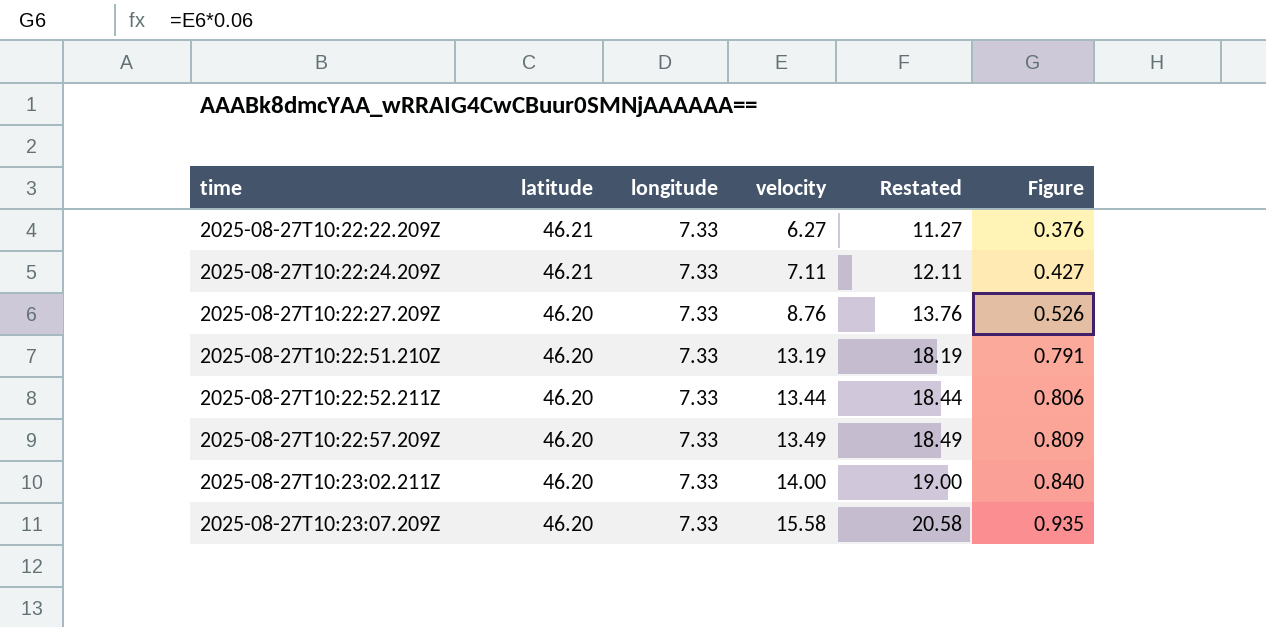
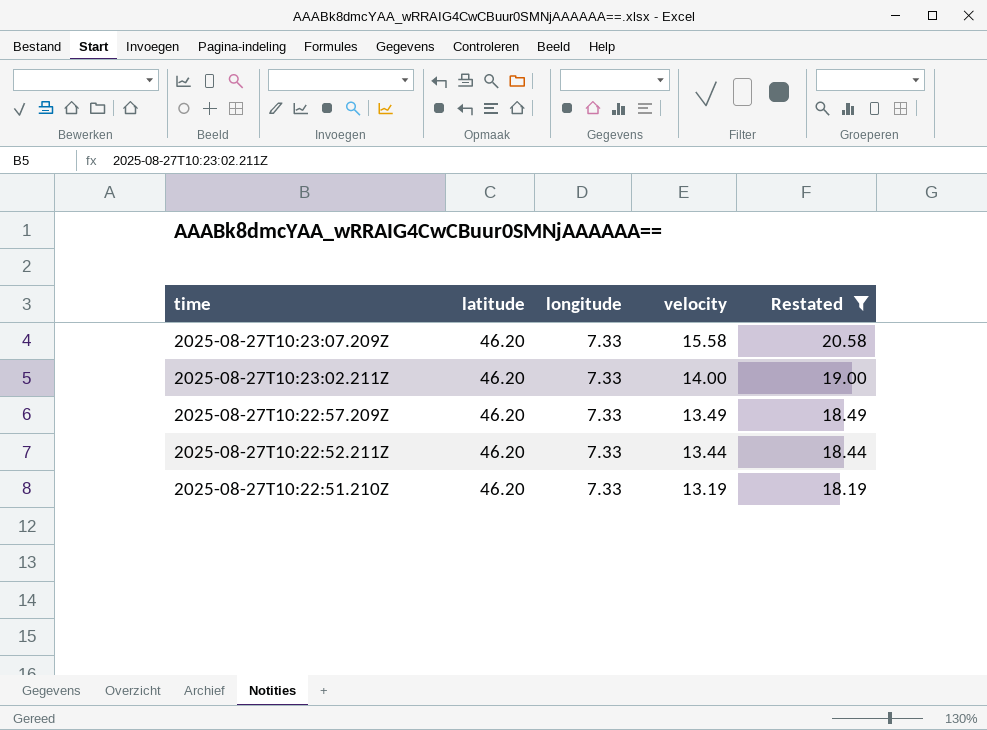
filter: none -> Restated >= 18.19
row order: time ascending -> time descending
column Figure | formula: [velocity] * 0.06 -> none

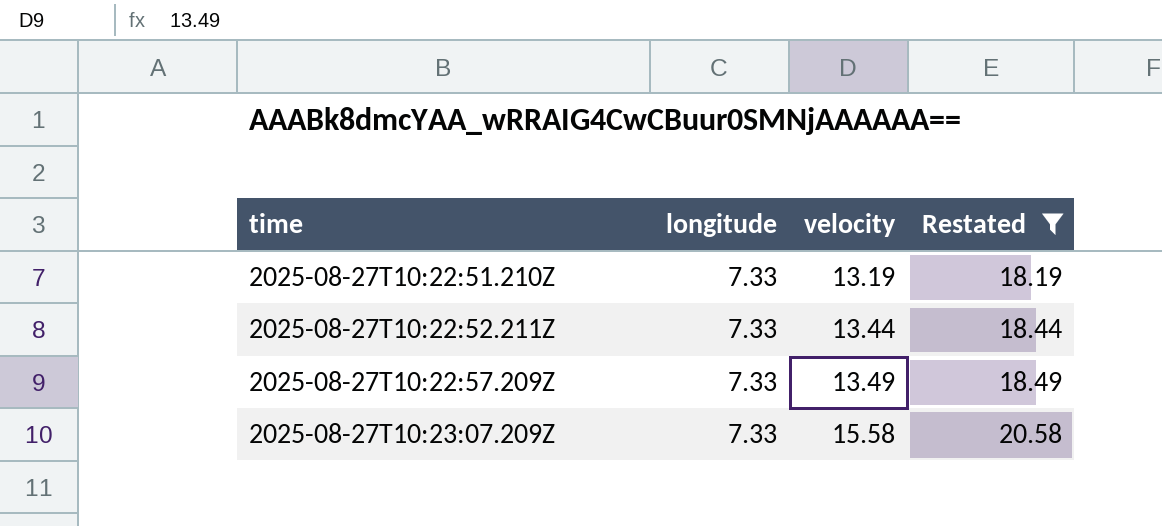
row order: time descending -> time ascending
column latitude | position: 2 -> none
row 2025-08-27T10:23:02.211Z: 46.20 | 7.33 | 14.00 | 19.00 -> none

